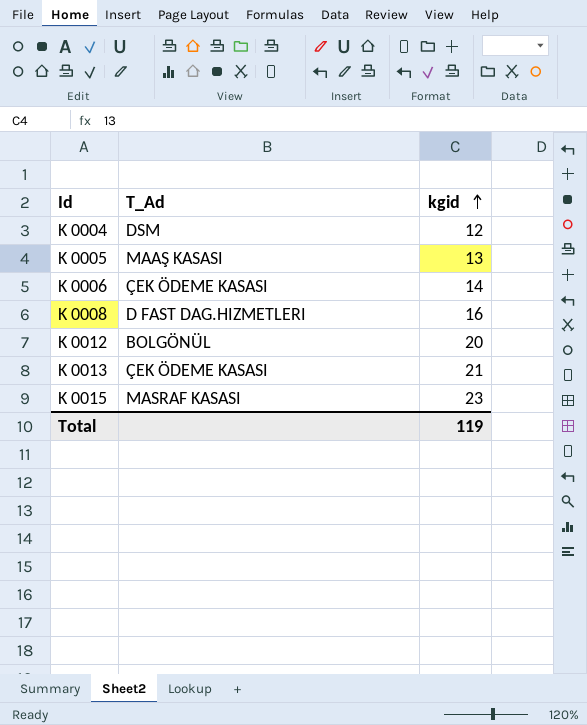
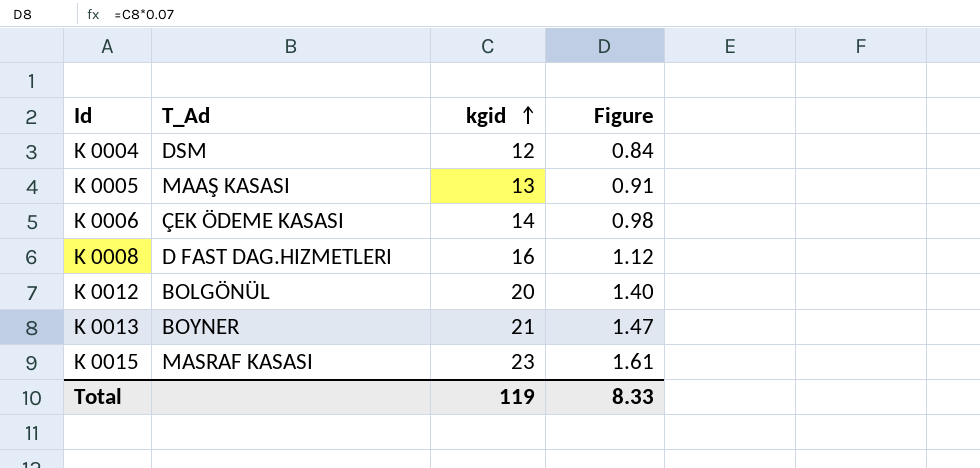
column Figure | formula: none -> [kgid] * 0.07
K 0013 | T_Ad: ÇEK ÖDEME KASASI -> BOYNER

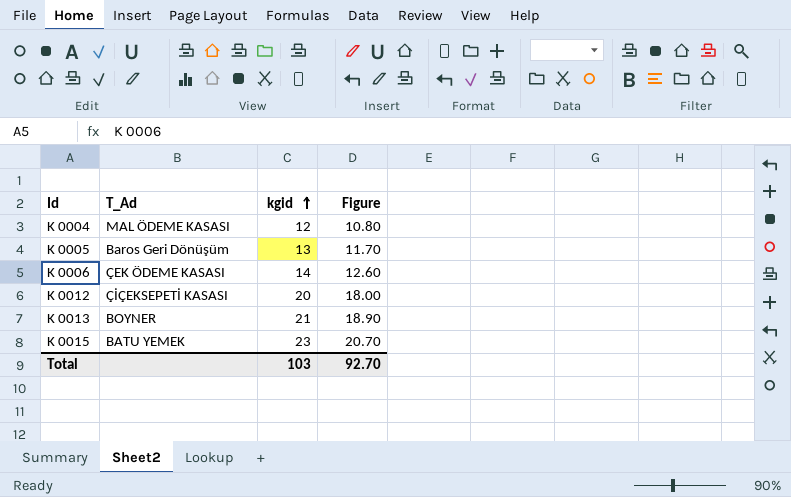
column Figure | formula: [kgid] * 0.07 -> [kgid] * 0.9
row K 0008: D FAST DAG.HIZMETLERI | 16 | 1.12 -> none
K 0004 | T_Ad: DSM -> MAL ÖDEME KASASI
K 0005 | T_Ad: MAAŞ KASASI -> Baros Geri Dönüşüm
K 0012 | T_Ad: BOLGÖNÜL -> ÇİÇEKSEPETİ KASASI
K 0015 | T_Ad: MASRAF KASASI -> BATU YEMEK
Total | kgid: 119 -> 103
Total | Figure: 8.33 -> 92.70

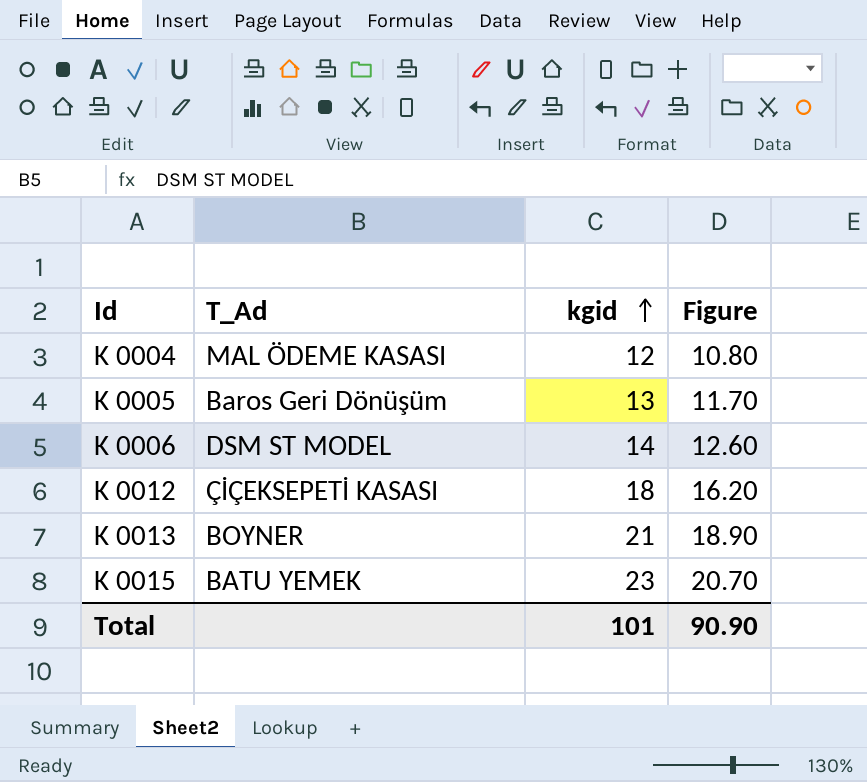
K 0006 | T_Ad: ÇEK ÖDEME KASASI -> DSM ST MODEL
K 0012 | kgid: 20 -> 18
K 0012 | Figure: 18.00 -> 16.20
Total | kgid: 103 -> 101
Total | Figure: 92.70 -> 90.90

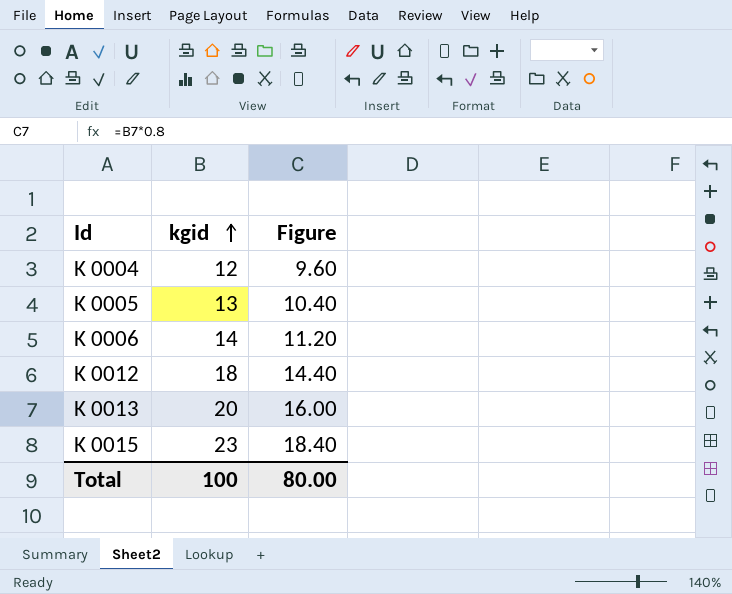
column T_Ad | position: 2 -> none
column Figure | formula: [kgid] * 0.9 -> [kgid] * 0.8
K 0013 | kgid: 21 -> 20
Total | kgid: 101 -> 100
Total | Figure: 90.90 -> 80.00

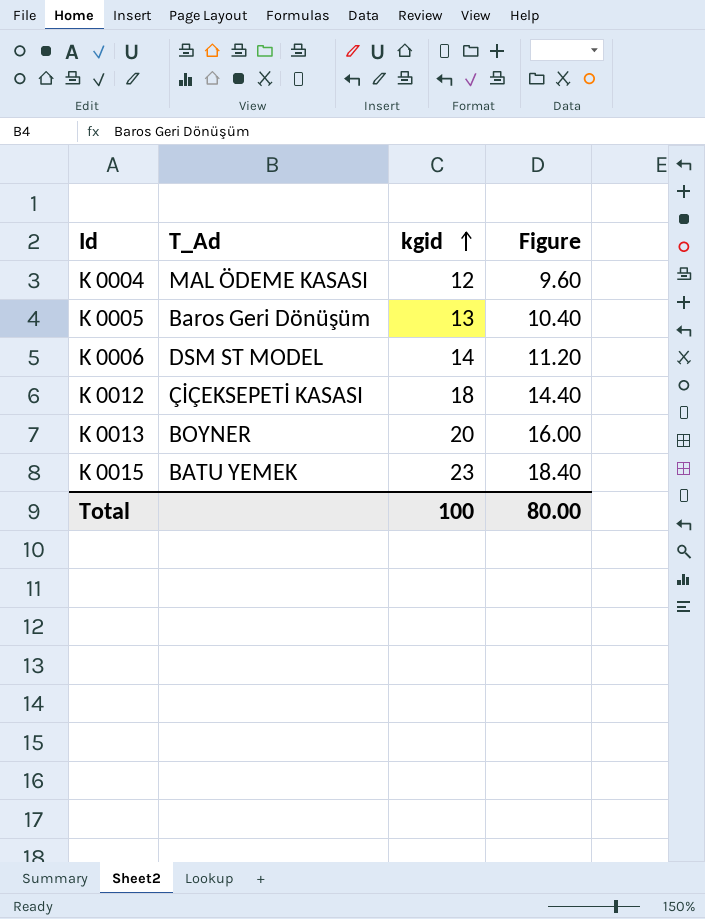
column T_Ad | position: none -> 2

